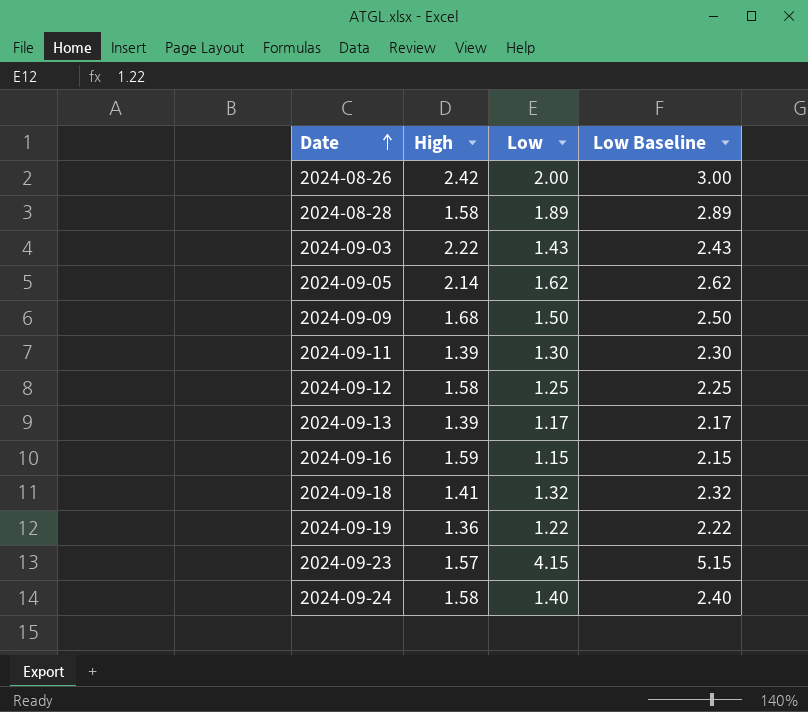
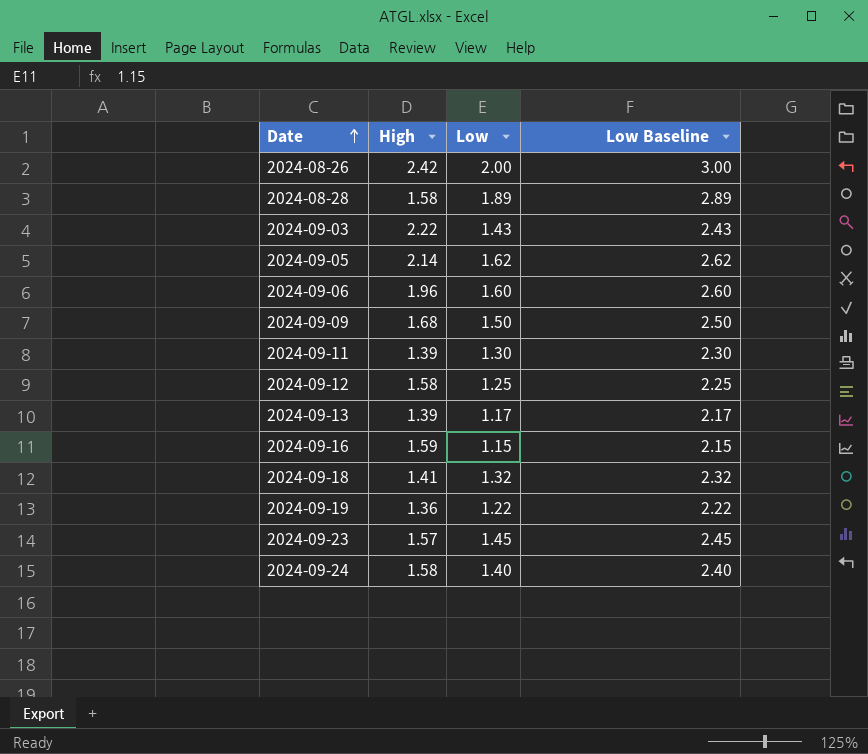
row 2024-09-06: none -> 1.96 | 1.60 | 2.60
2024-09-23 | Low: 4.15 -> 1.45
2024-09-23 | Low Baseline: 5.15 -> 2.45

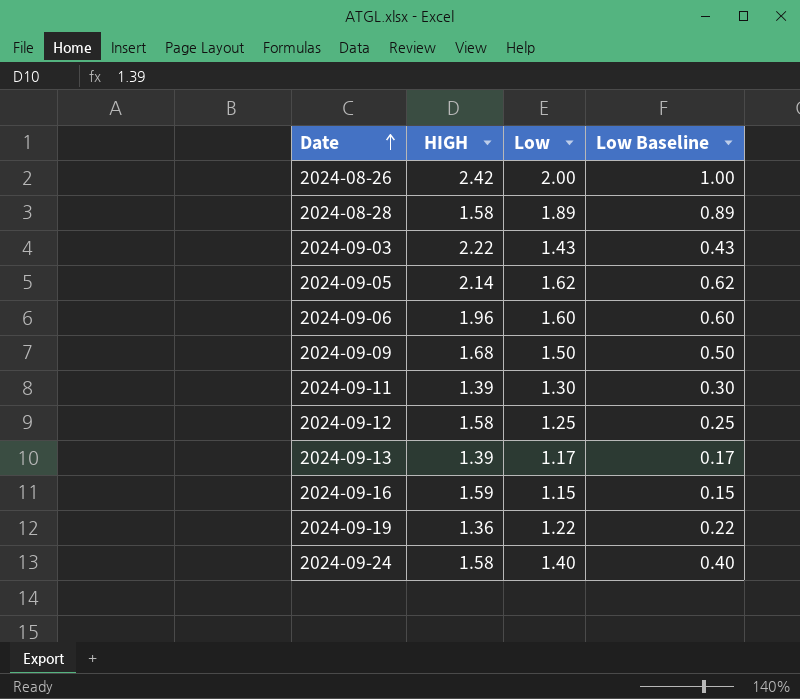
column name: High -> HIGH
column Low Baseline | formula: [Low] + 1 -> [Low] - 1
row 2024-09-18: 1.41 | 1.32 | 2.32 -> none
row 2024-09-23: 1.57 | 1.45 | 2.45 -> none

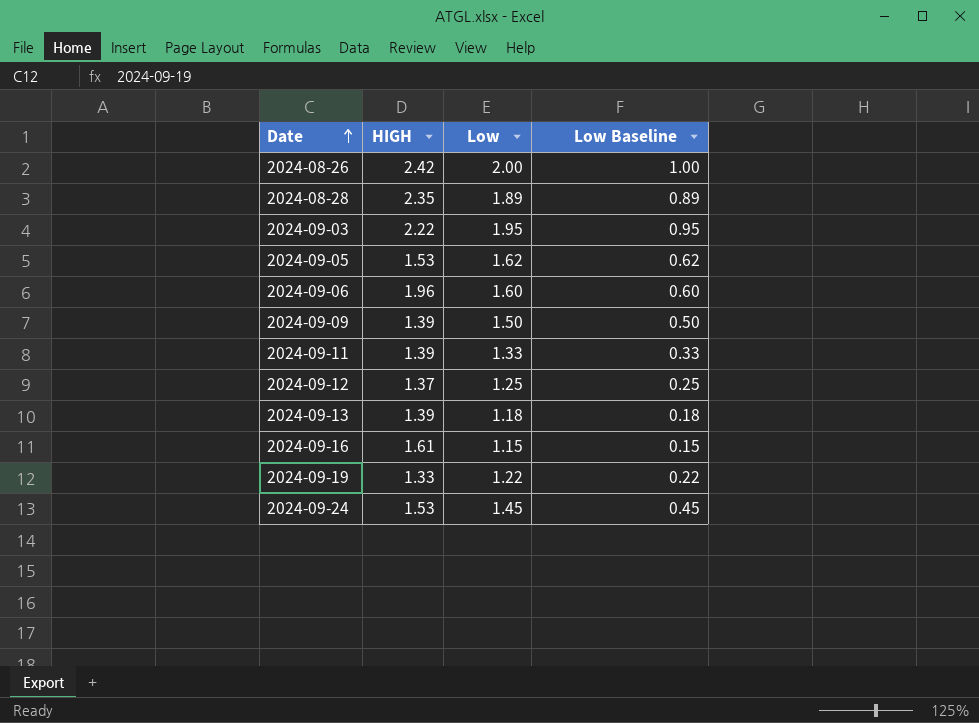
2024-08-28 | HIGH: 1.58 -> 2.35
2024-09-03 | Low: 1.43 -> 1.95
2024-09-03 | Low Baseline: 0.43 -> 0.95
2024-09-05 | HIGH: 2.14 -> 1.53
2024-09-09 | HIGH: 1.68 -> 1.39
2024-09-11 | Low: 1.30 -> 1.33
2024-09-11 | Low Baseline: 0.30 -> 0.33
2024-09-12 | HIGH: 1.58 -> 1.37
2024-09-13 | Low: 1.17 -> 1.18
2024-09-13 | Low Baseline: 0.17 -> 0.18
2024-09-16 | HIGH: 1.59 -> 1.61
2024-09-19 | HIGH: 1.36 -> 1.33
2024-09-24 | HIGH: 1.58 -> 1.53
2024-09-24 | Low: 1.40 -> 1.45
2024-09-24 | Low Baseline: 0.40 -> 0.45

